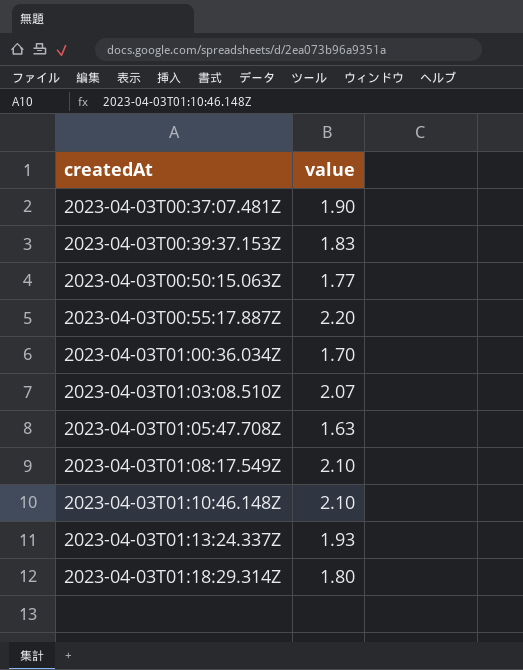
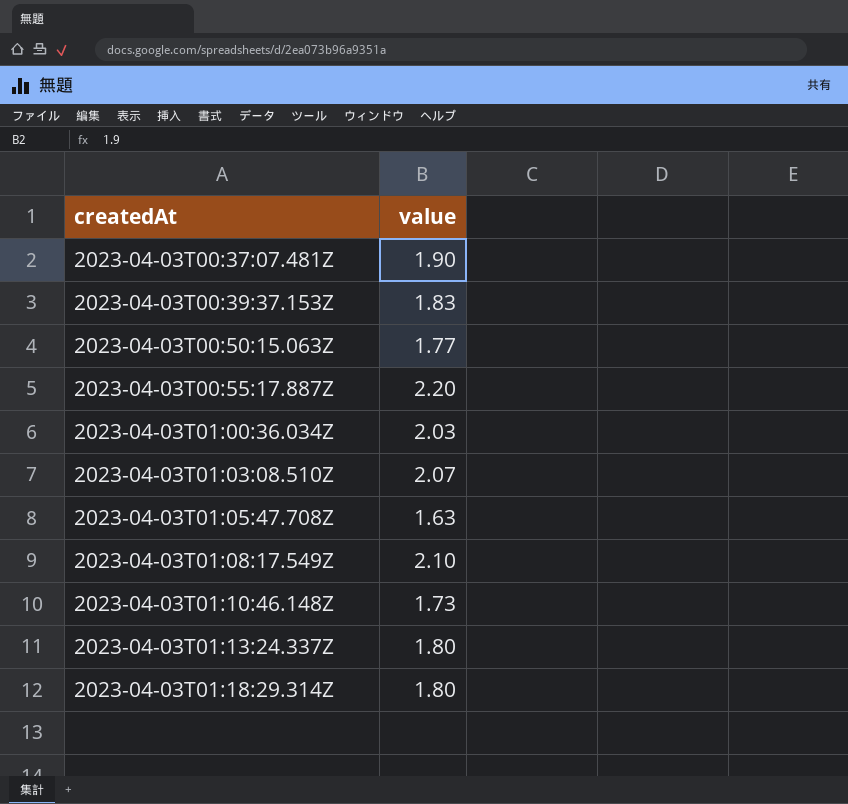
2023-04-03T01:00:36.034Z | value: 1.70 -> 2.03
2023-04-03T01:10:46.148Z | value: 2.10 -> 1.73
2023-04-03T01:13:24.337Z | value: 1.93 -> 1.80

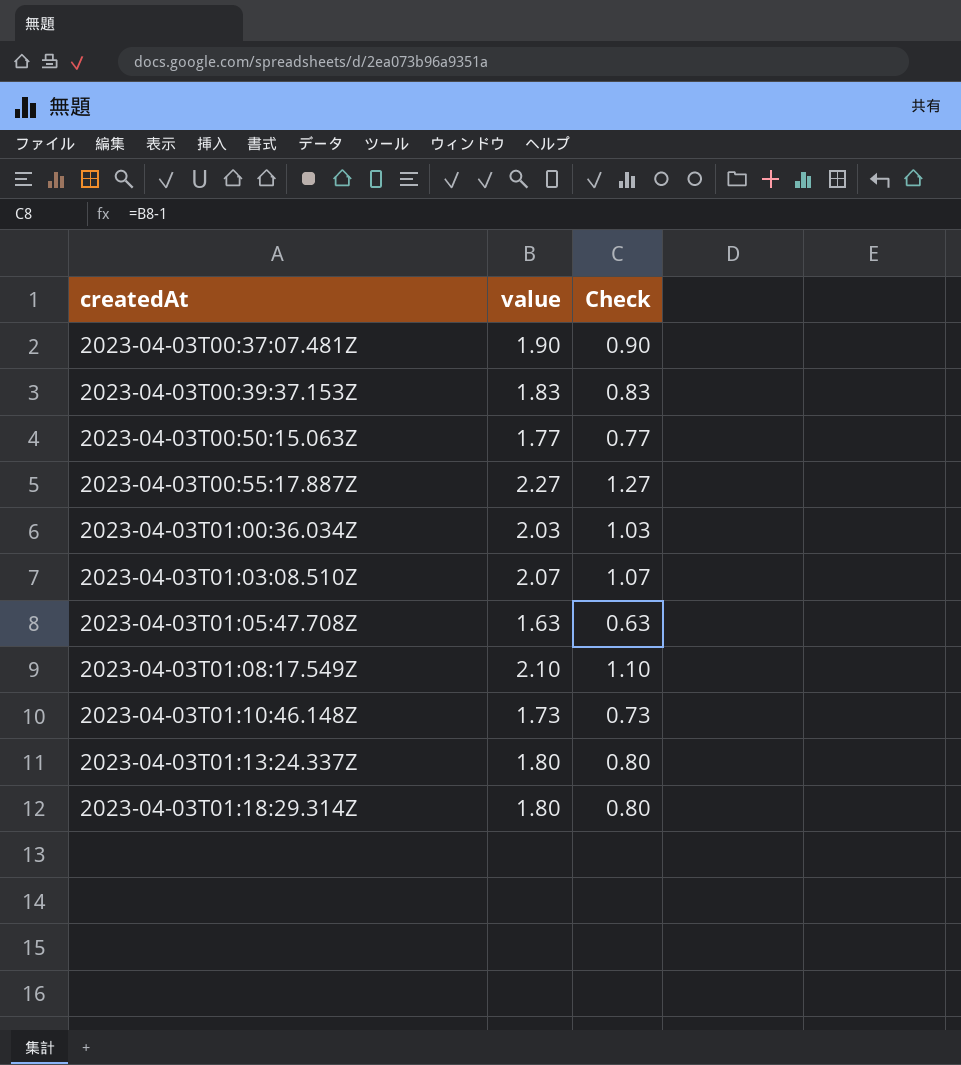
column Check | formula: none -> [value] - 1
2023-04-03T00:55:17.887Z | value: 2.20 -> 2.27

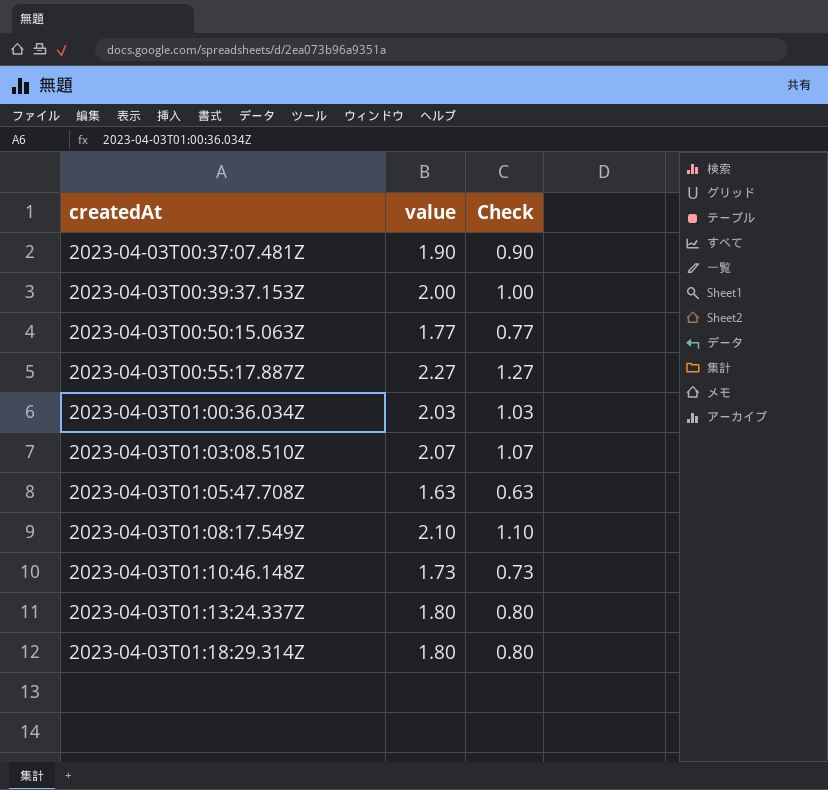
2023-04-03T00:39:37.153Z | value: 1.83 -> 2.00
2023-04-03T00:39:37.153Z | Check: 0.83 -> 1.00

